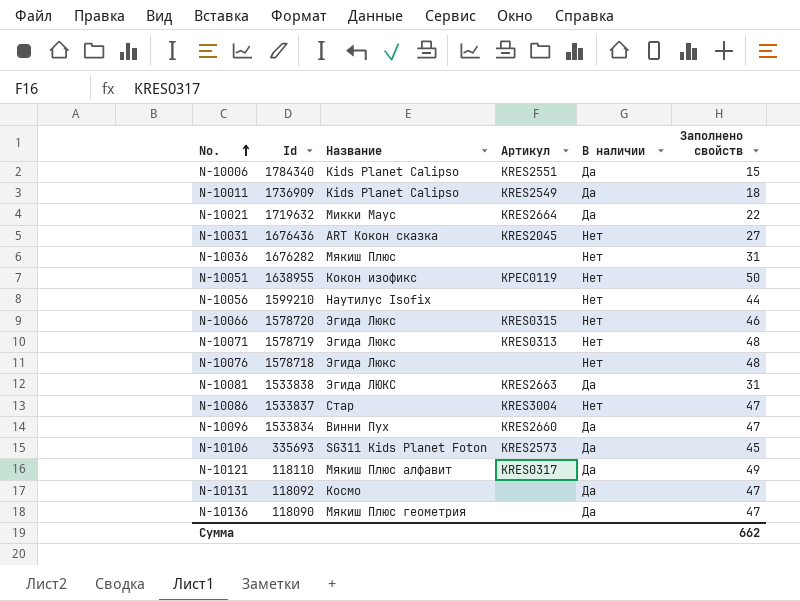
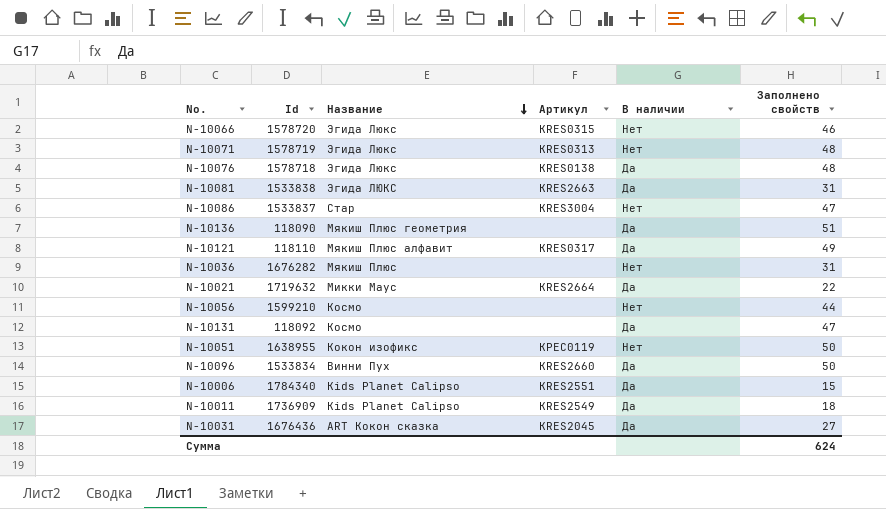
row order: No. ascending -> Название descending
row N-10106: 335693 | SG311 Kids Planet Foton | KRES2573 | Да | 45 -> none
N-10076 | Артикул: none -> KRES0138
N-10076 | В наличии: Нет -> Да
N-10136 | Заполнено свойств: 47 -> 51
N-10056 | Название: Наутилус Isofix -> Космо
N-10096 | Заполнено свойств: 47 -> 50
N-10031 | В наличии: Нет -> Да
Сумма | Заполнено свойств: 662 -> 624

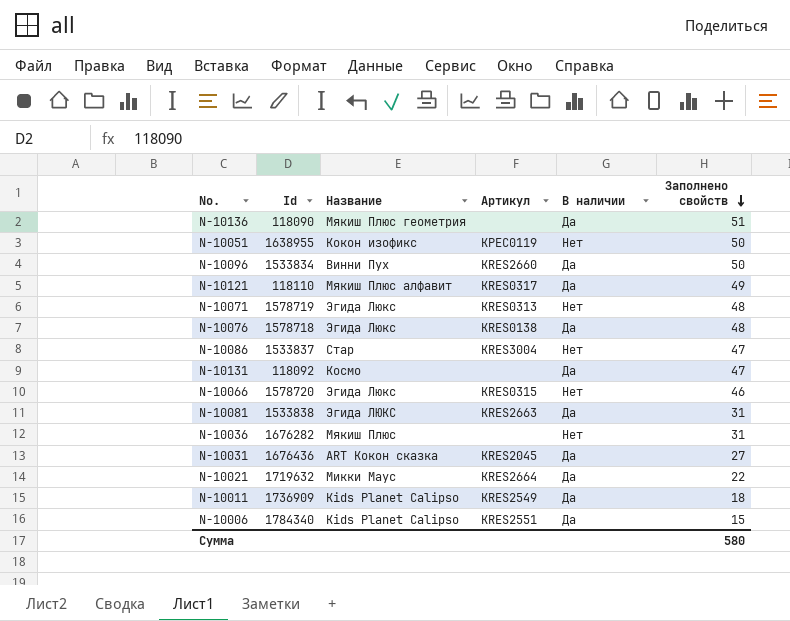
row order: Название descending -> Заполнено свойств descending
row N-10056: 1599210 | Космо | none | Нет | 44 -> none
Сумма | Заполнено свойств: 624 -> 580

